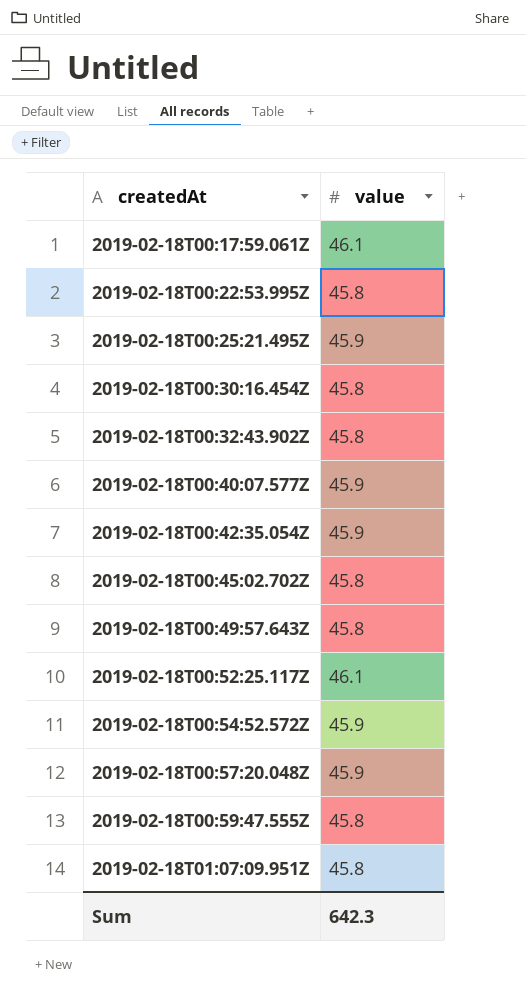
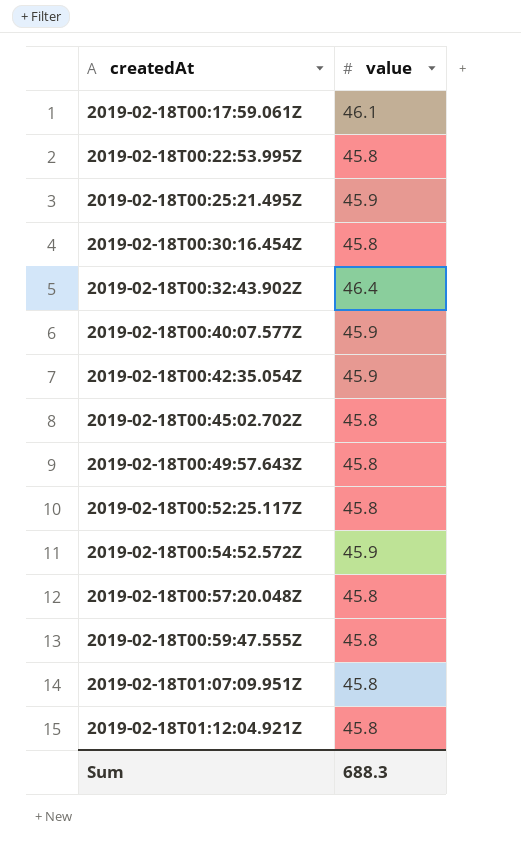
2019-02-18T00:32:43.902Z | value: 45.8 -> 46.4
2019-02-18T00:52:25.117Z | value: 46.1 -> 45.8
2019-02-18T00:57:20.048Z | value: 45.9 -> 45.8
row 2019-02-18T01:12:04.921Z: none -> 45.8
Sum | value: 642.3 -> 688.3

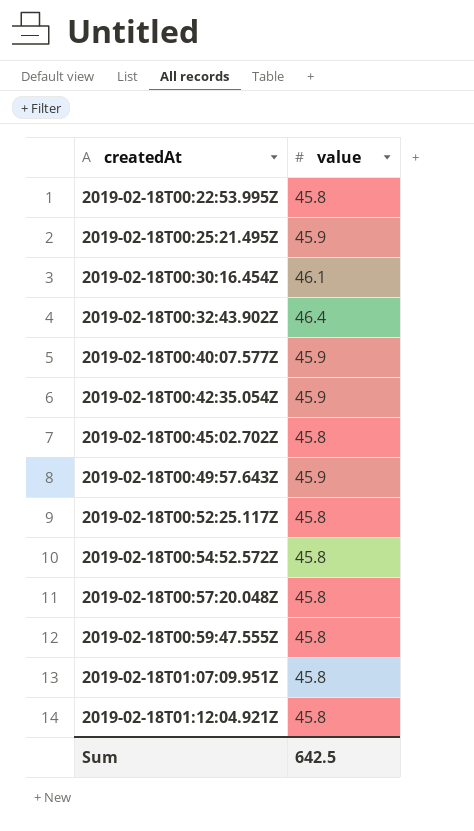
row 2019-02-18T00:17:59.061Z: 46.1 -> none
2019-02-18T00:30:16.454Z | value: 45.8 -> 46.1
2019-02-18T00:49:57.643Z | value: 45.8 -> 45.9
2019-02-18T00:54:52.572Z | value: 45.9 -> 45.8
Sum | value: 688.3 -> 642.5

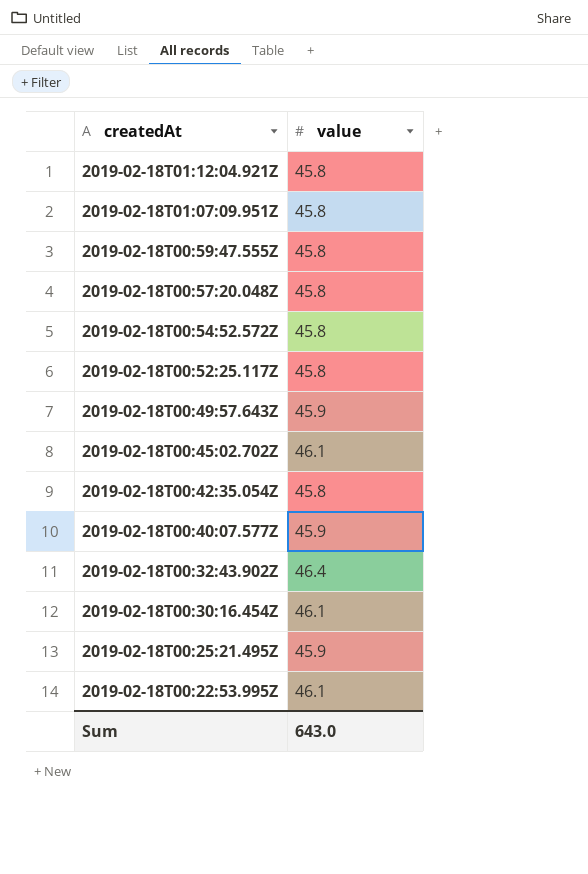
row order: createdAt ascending -> createdAt descending
2019-02-18T00:45:02.702Z | value: 45.8 -> 46.1
2019-02-18T00:42:35.054Z | value: 45.9 -> 45.8
2019-02-18T00:22:53.995Z | value: 45.8 -> 46.1
Sum | value: 642.5 -> 643.0

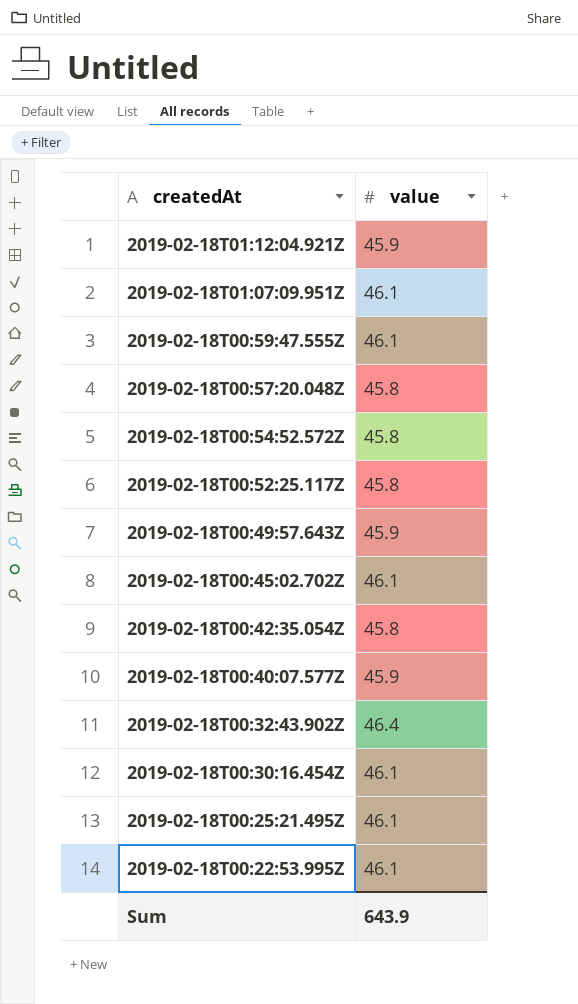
2019-02-18T01:12:04.921Z | value: 45.8 -> 45.9
2019-02-18T01:07:09.951Z | value: 45.8 -> 46.1
2019-02-18T00:59:47.555Z | value: 45.8 -> 46.1
2019-02-18T00:25:21.495Z | value: 45.9 -> 46.1
Sum | value: 643.0 -> 643.9

